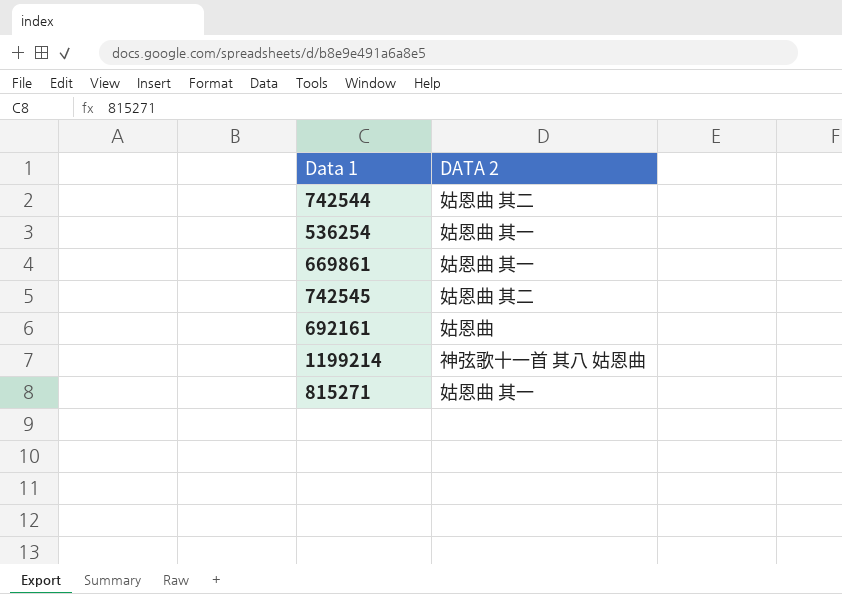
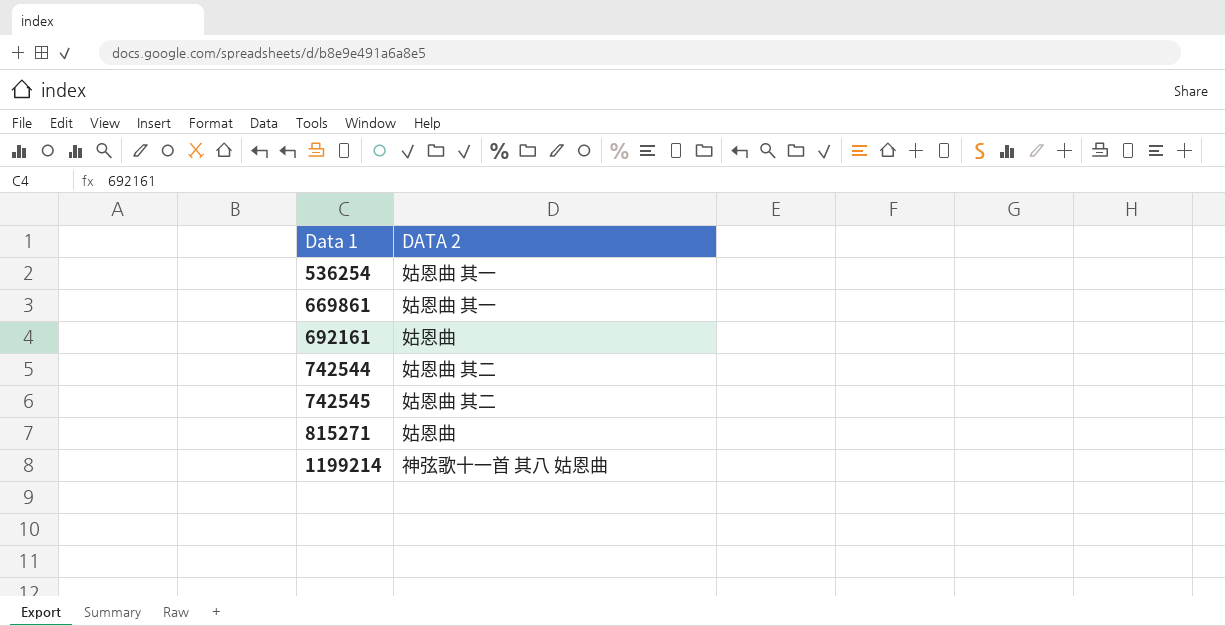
row order: none -> Data 1 ascending
815271 | DATA 2: 姑恩曲 其一 -> 姑恩曲

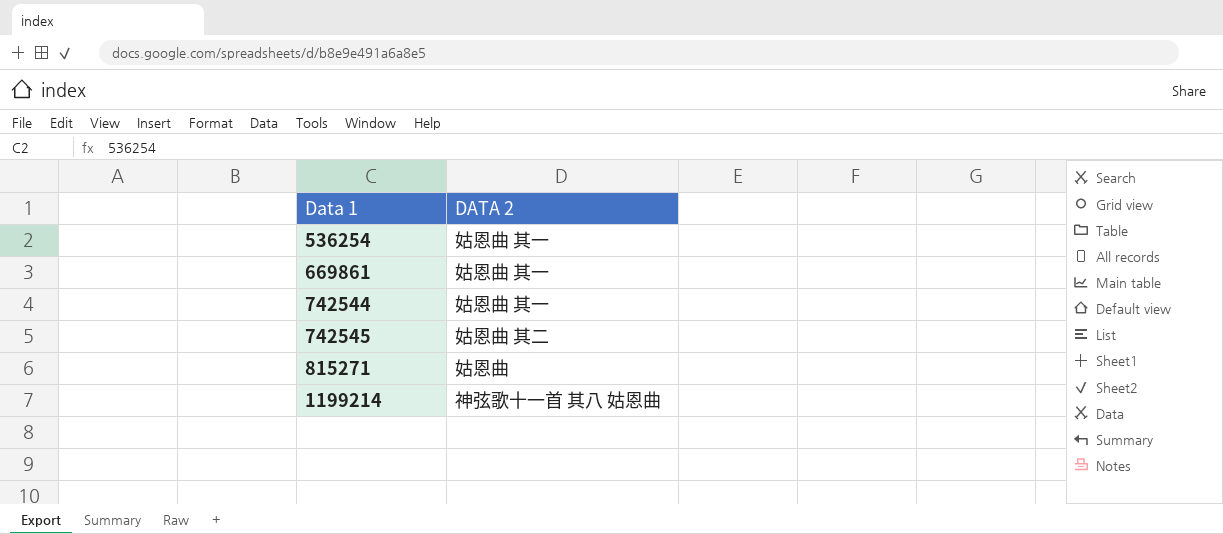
row 692161: 姑恩曲 -> none
742544 | DATA 2: 姑恩曲 其二 -> 姑恩曲 其一

